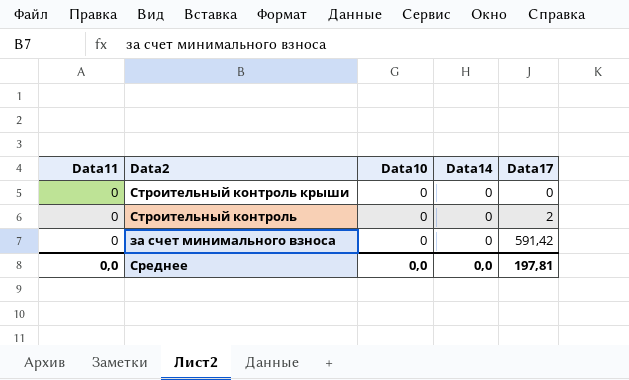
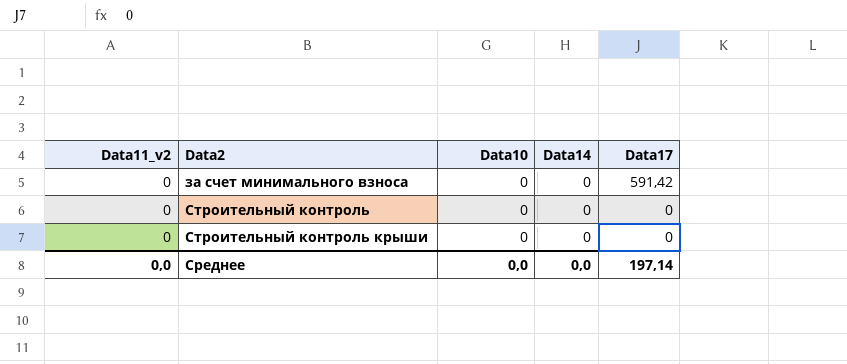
row order: Data2 descending -> Data2 ascending
column name: Data11 -> Data11_v2
Строительный контроль | Data17: 2 -> 0
Среднее | Data17: 197,81 -> 197,14

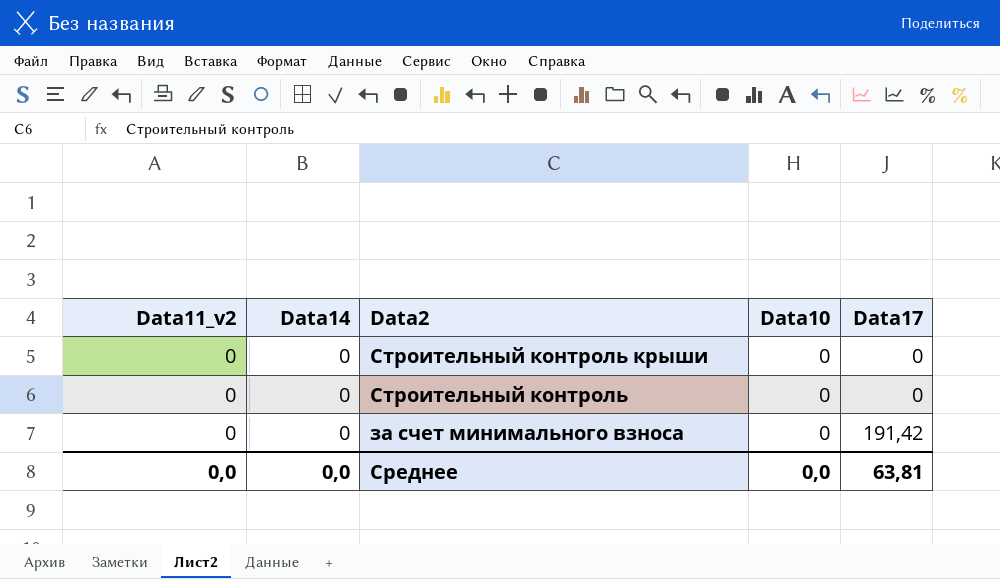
row order: Data2 ascending -> Data2 descending
column Data14 | position: 4 -> 2
за счет минимального взноса | Data17: 591,42 -> 191,42
Среднее | Data17: 197,14 -> 63,81

